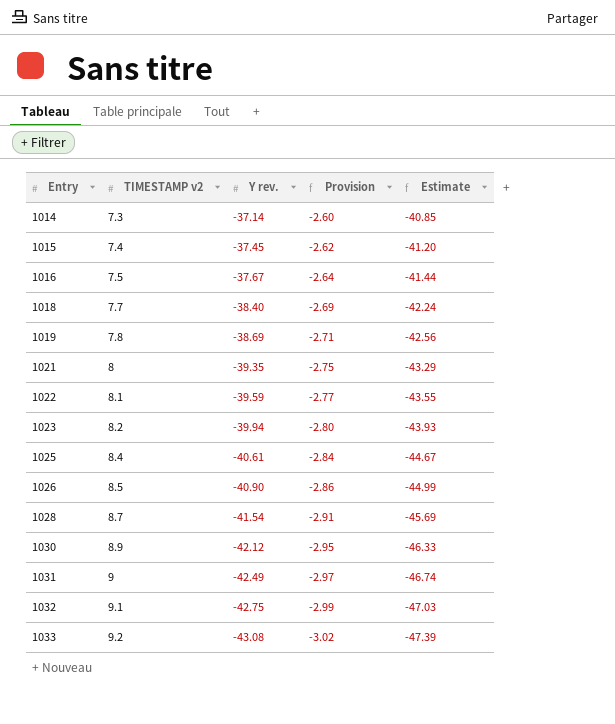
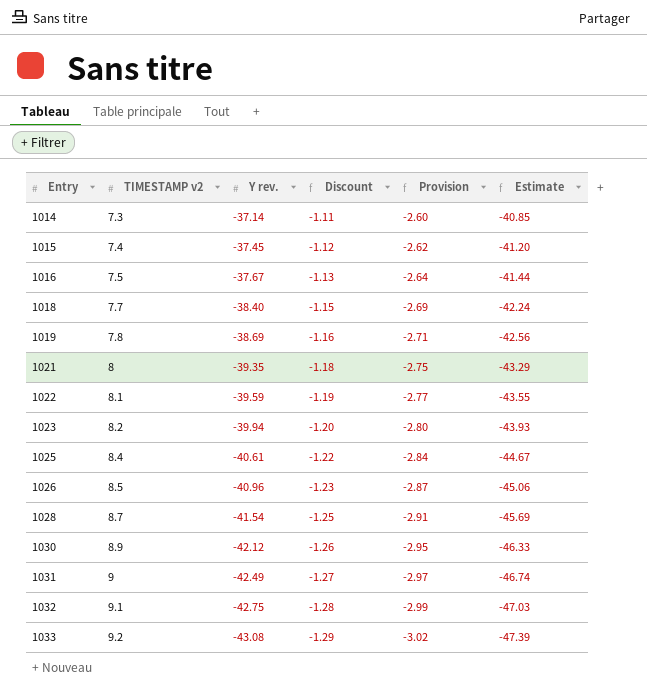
column Discount | formula: none -> [Y rev.] * 0.03
1026 | Y rev.: -40.90 -> -40.96
1026 | Provision: -2.86 -> -2.87
1026 | Estimate: -44.99 -> -45.06

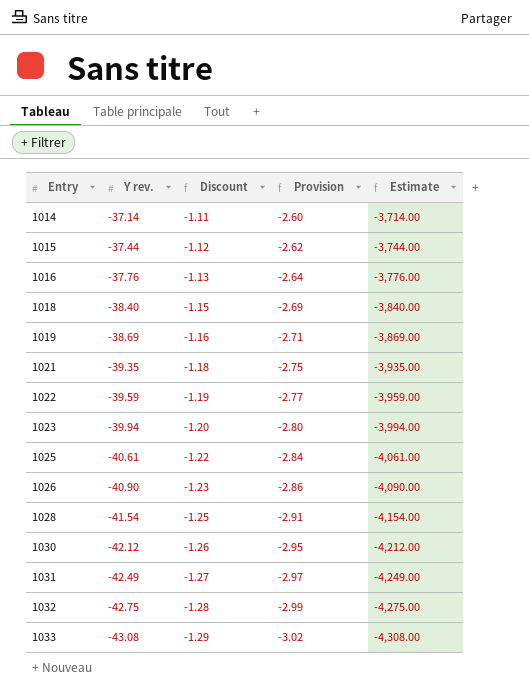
column TIMESTAMP v2 | position: 2 -> none
column Estimate | formula: [Y rev.] * 1.1 -> [Y rev.] * 100
1015 | Y rev.: -37.45 -> -37.44
1016 | Y rev.: -37.67 -> -37.76
1026 | Y rev.: -40.96 -> -40.90
1026 | Provision: -2.87 -> -2.86

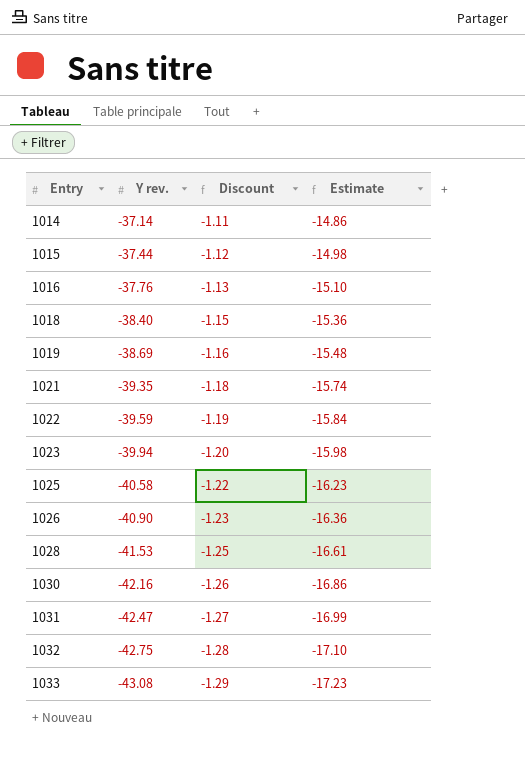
column Provision | formula: [Y rev.] * 0.07 -> none
column Estimate | formula: [Y rev.] * 100 -> [Y rev.] * 0.4
1025 | Y rev.: -40.61 -> -40.58
1028 | Y rev.: -41.54 -> -41.53
1030 | Y rev.: -42.12 -> -42.16
1031 | Y rev.: -42.49 -> -42.47

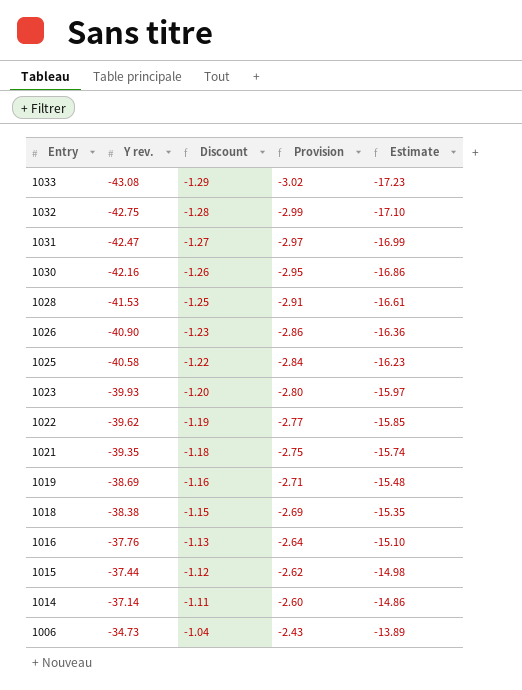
row order: Entry ascending -> Entry descending
column Provision | formula: none -> [Y rev.] * 0.07
1023 | Y rev.: -39.94 -> -39.93
1023 | Estimate: -15.98 -> -15.97
1022 | Y rev.: -39.59 -> -39.62
1022 | Estimate: -15.84 -> -15.85
1018 | Y rev.: -38.40 -> -38.38
1018 | Estimate: -15.36 -> -15.35
row 1006: none -> -34.73 | -1.04 | -2.43 | -13.89

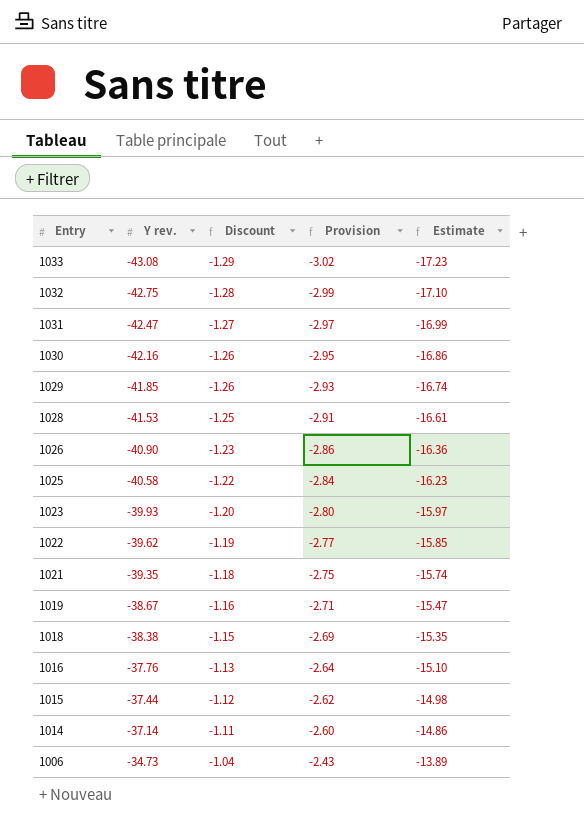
row 1029: none -> -41.85 | -1.26 | -2.93 | -16.74
1019 | Y rev.: -38.69 -> -38.67
1019 | Estimate: -15.48 -> -15.47

